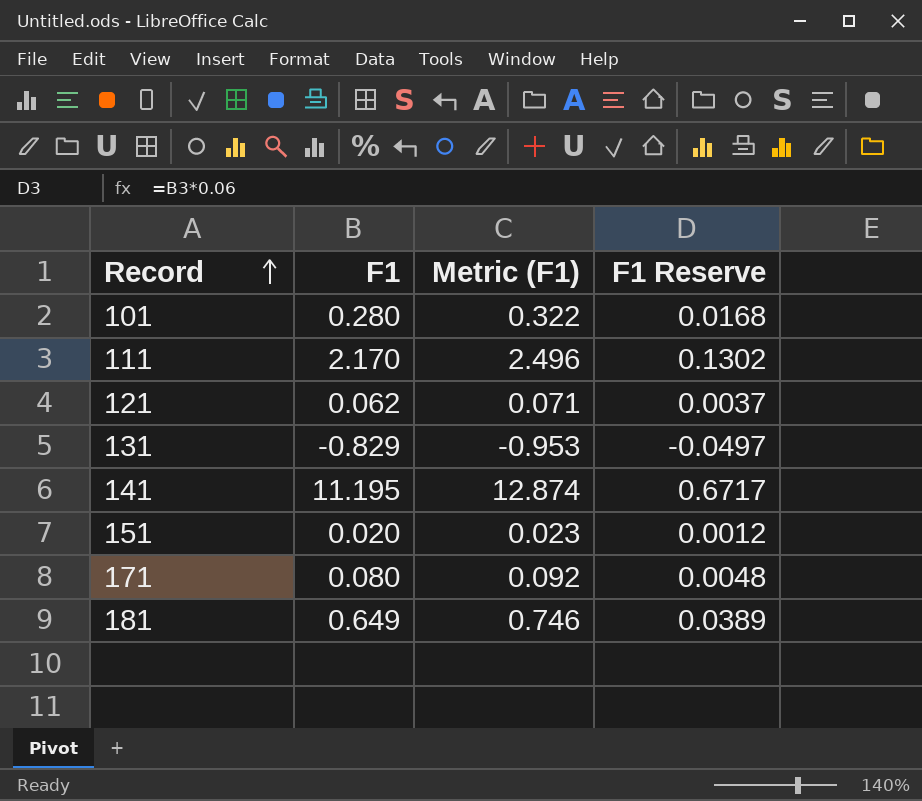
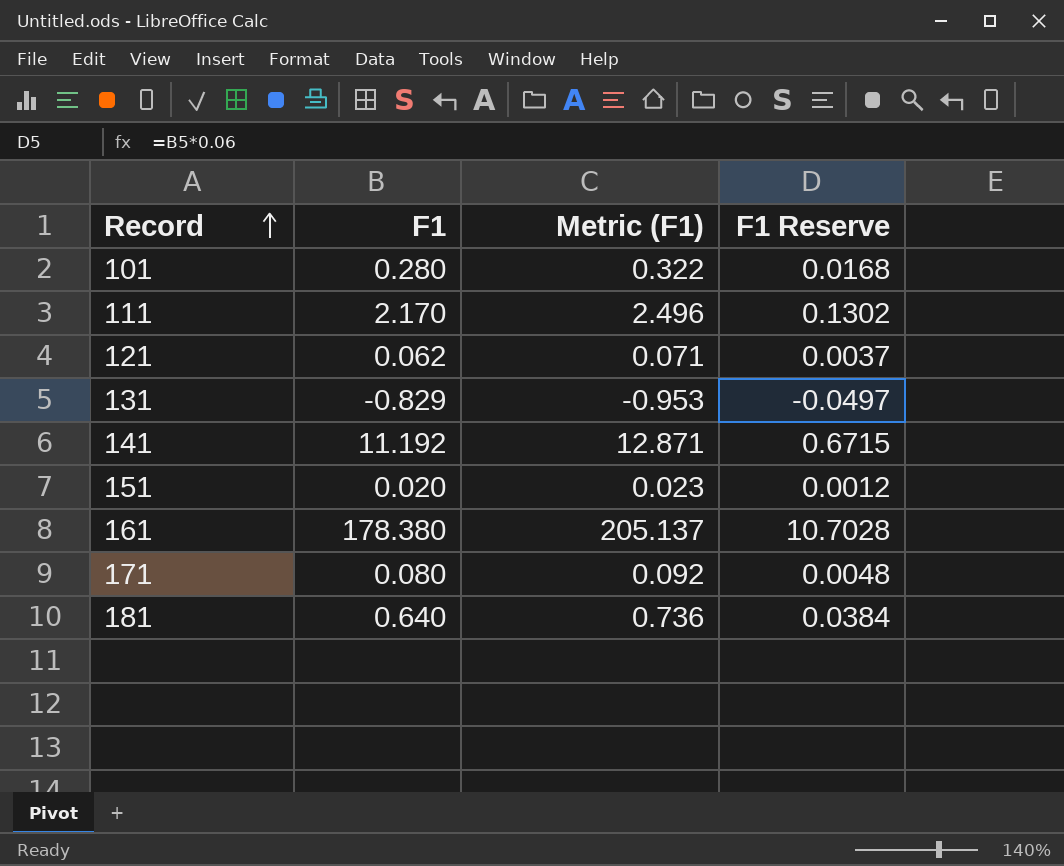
141 | F1: 11.195 -> 11.192
141 | Metric (F1): 12.874 -> 12.871
141 | F1 Reserve: 0.6717 -> 0.6715
row 161: none -> 178.380 | 205.137 | 10.7028
181 | F1: 0.649 -> 0.640
181 | Metric (F1): 0.746 -> 0.736
181 | F1 Reserve: 0.0389 -> 0.0384

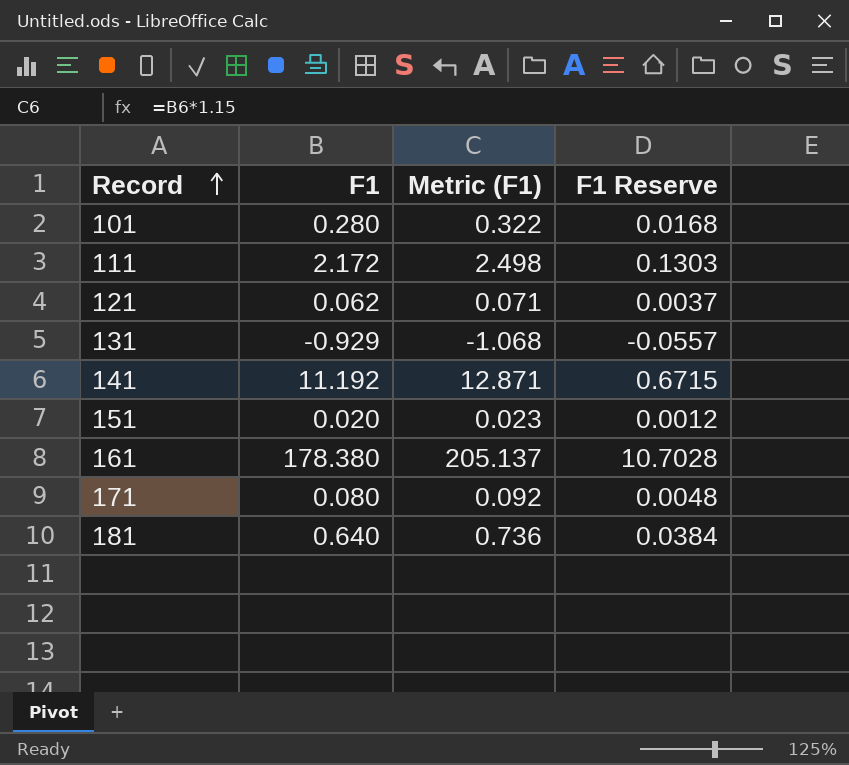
111 | F1: 2.170 -> 2.172
111 | Metric (F1): 2.496 -> 2.498
111 | F1 Reserve: 0.1302 -> 0.1303
131 | F1: -0.829 -> -0.929
131 | Metric (F1): -0.953 -> -1.068
131 | F1 Reserve: -0.0497 -> -0.0557

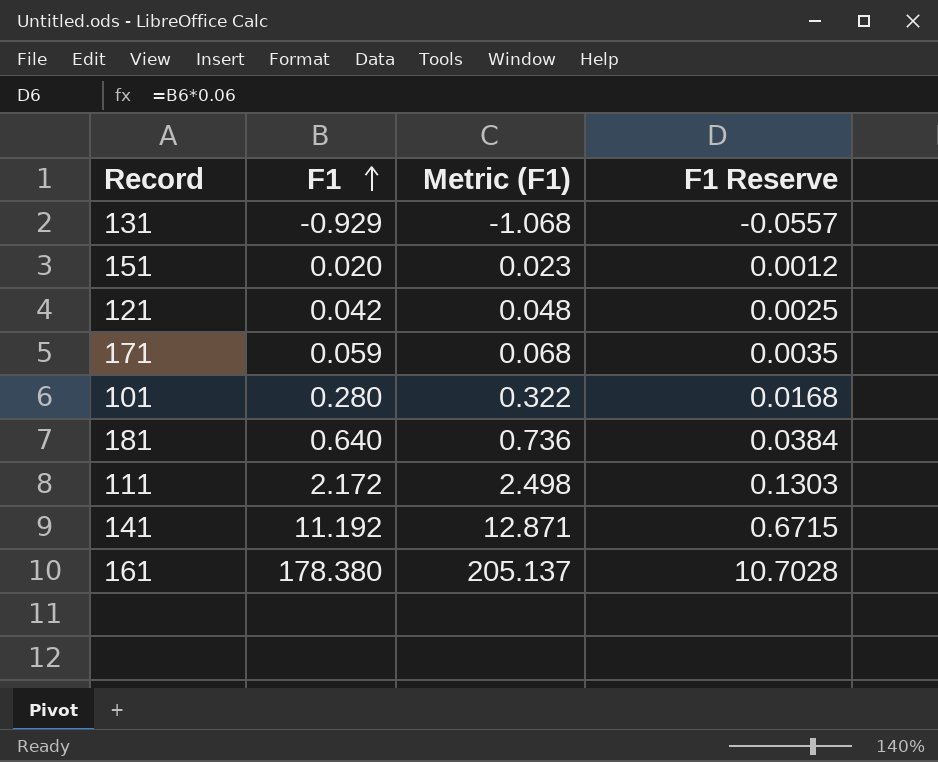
row order: Record ascending -> F1 ascending
121 | F1: 0.062 -> 0.042
121 | Metric (F1): 0.071 -> 0.048
121 | F1 Reserve: 0.0037 -> 0.0025
171 | F1: 0.080 -> 0.059
171 | Metric (F1): 0.092 -> 0.068
171 | F1 Reserve: 0.0048 -> 0.0035

